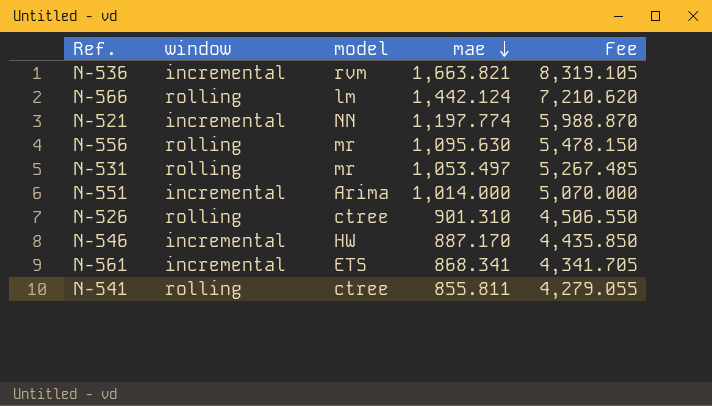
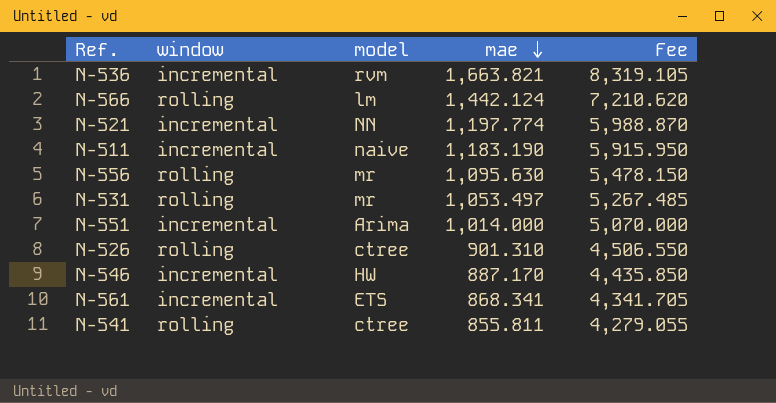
row N-511: none -> incremental | naive | 1,183.190 | 5,915.950

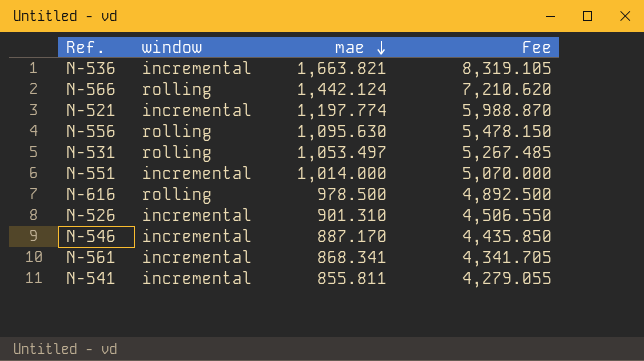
column model | position: 3 -> none
row N-511: incremental | naive | 1,183.190 | 5,915.950 -> none
row N-616: none -> rolling | 978.500 | 4,892.500
N-526 | window: rolling -> incremental
N-541 | window: rolling -> incremental

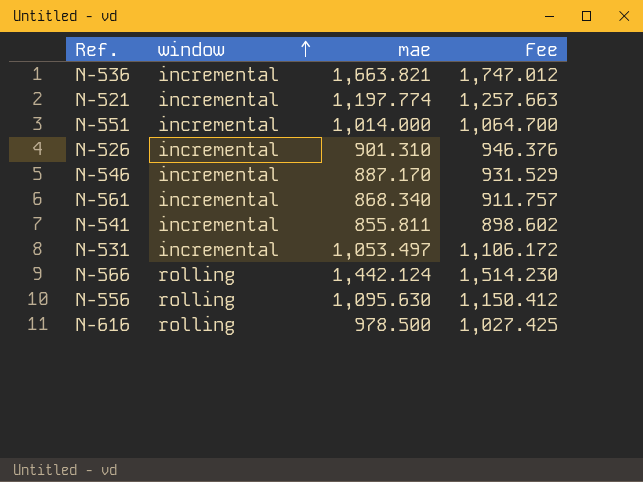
row order: mae descending -> window ascending
column Fee | formula: [mae] * 5 -> [mae] * 1.05
N-561 | mae: 868.341 -> 868.340
N-531 | window: rolling -> incremental

